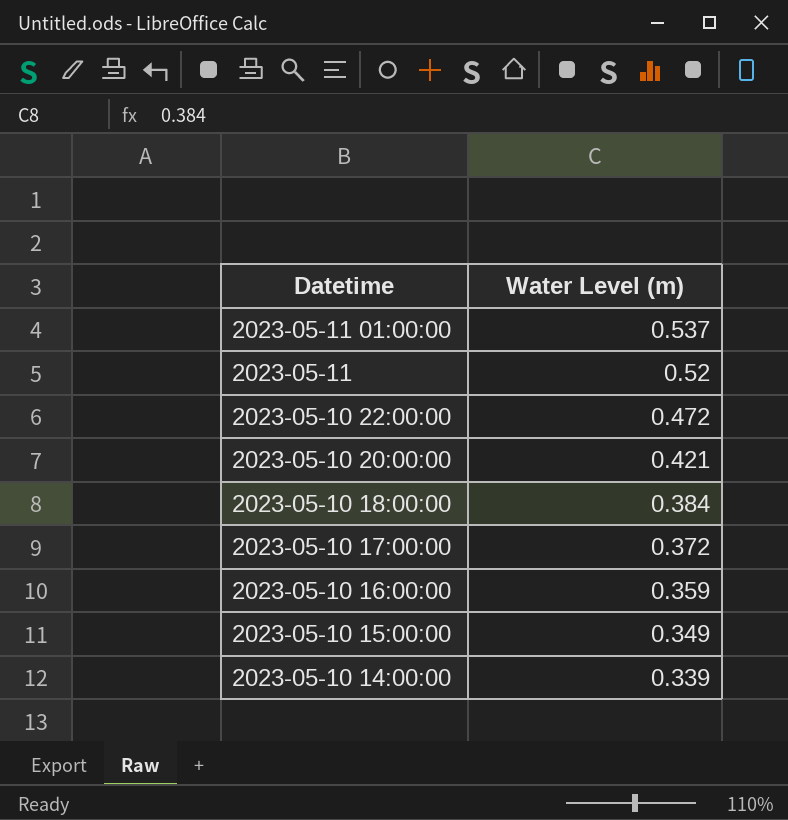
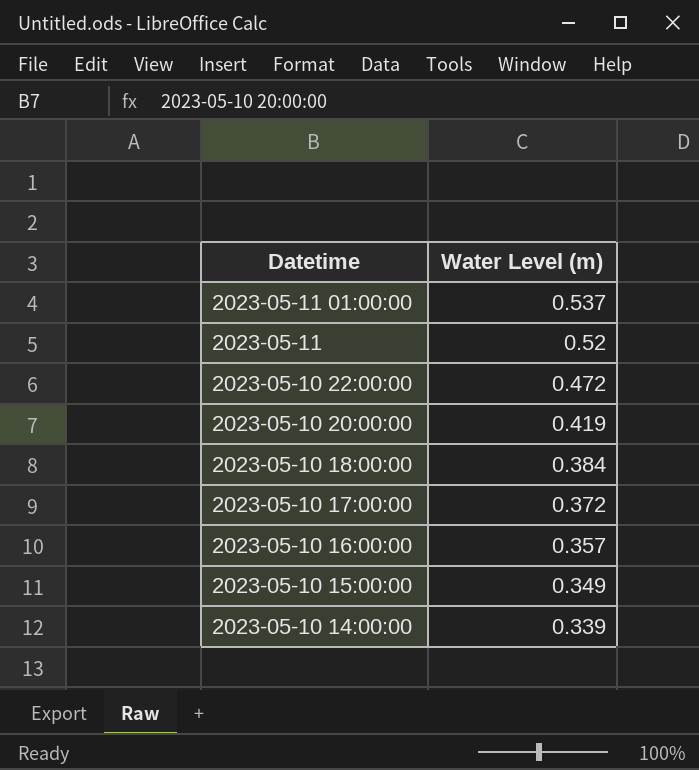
2023-05-10 20:00:00 | Water Level (m): 0.421 -> 0.419
2023-05-10 16:00:00 | Water Level (m): 0.359 -> 0.357

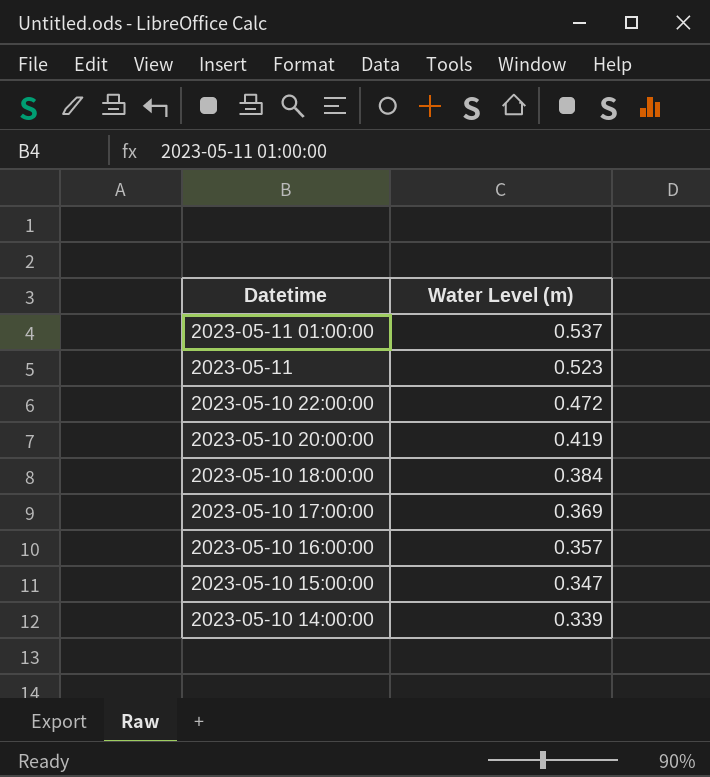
2023-05-11 | Water Level (m): 0.52 -> 0.523
2023-05-10 17:00:00 | Water Level (m): 0.372 -> 0.369
2023-05-10 15:00:00 | Water Level (m): 0.349 -> 0.347

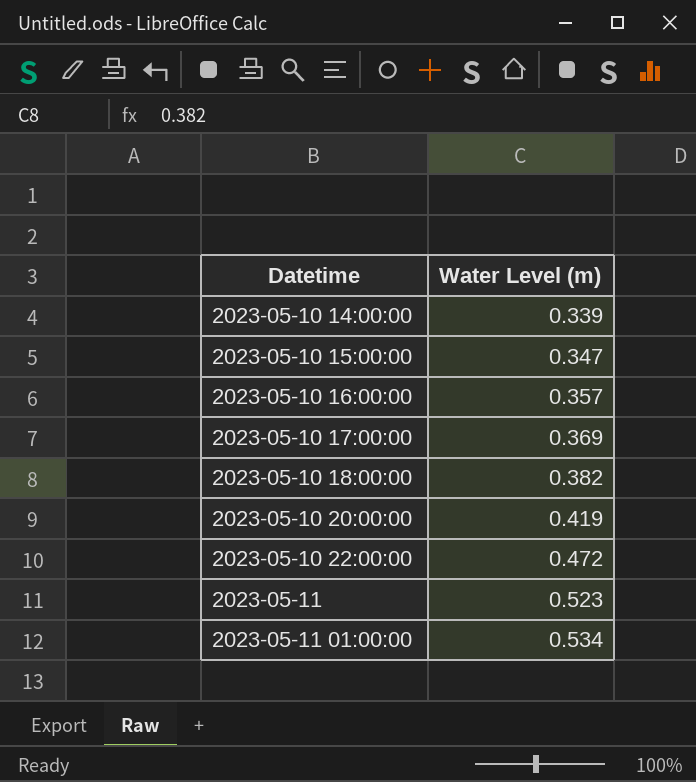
row order: Datetime descending -> Datetime ascending
2023-05-10 18:00:00 | Water Level (m): 0.384 -> 0.382
2023-05-11 01:00:00 | Water Level (m): 0.537 -> 0.534

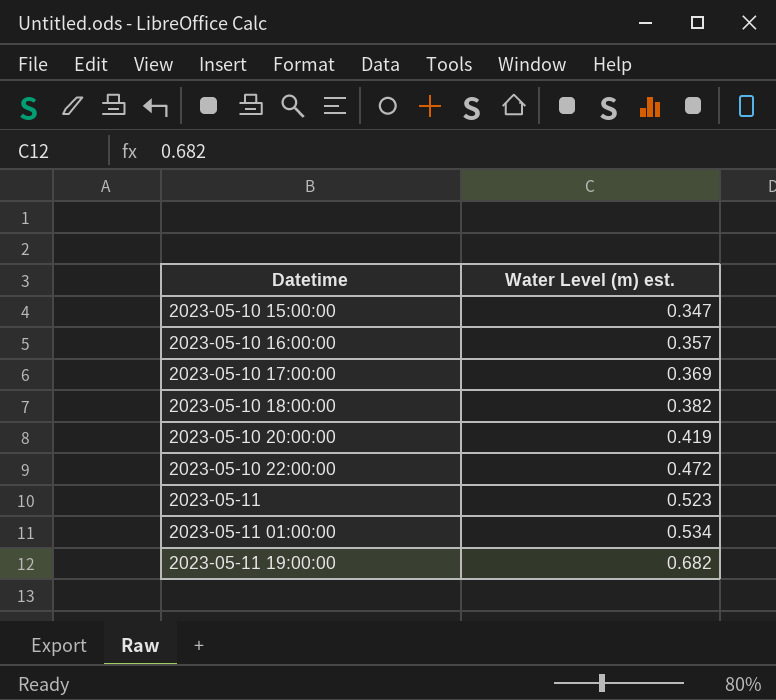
column name: Water Level (m) -> Water Level (m) est.
row 2023-05-10 14:00:00: 0.339 -> none
row 2023-05-11 19:00:00: none -> 0.682

